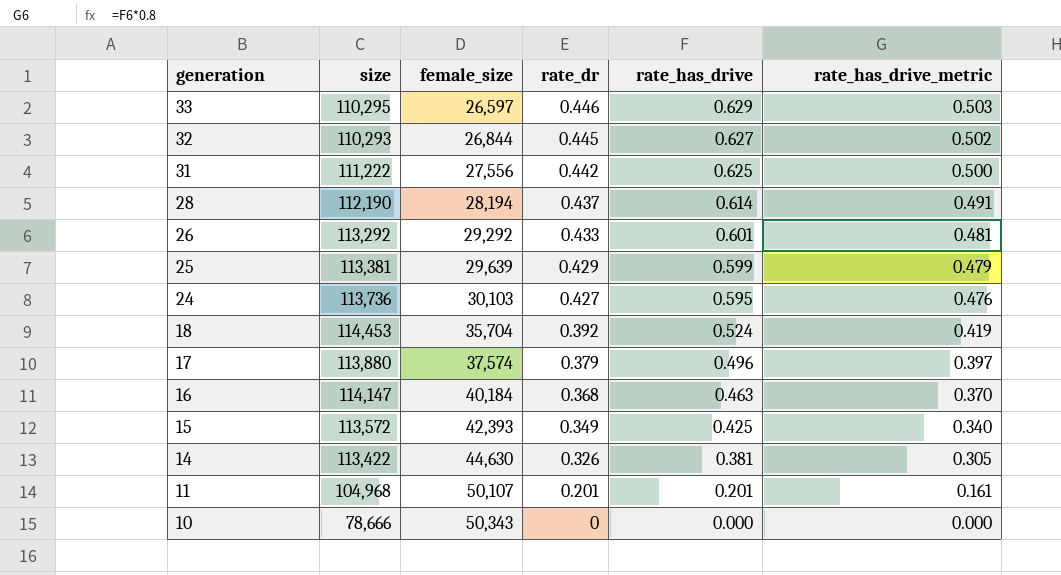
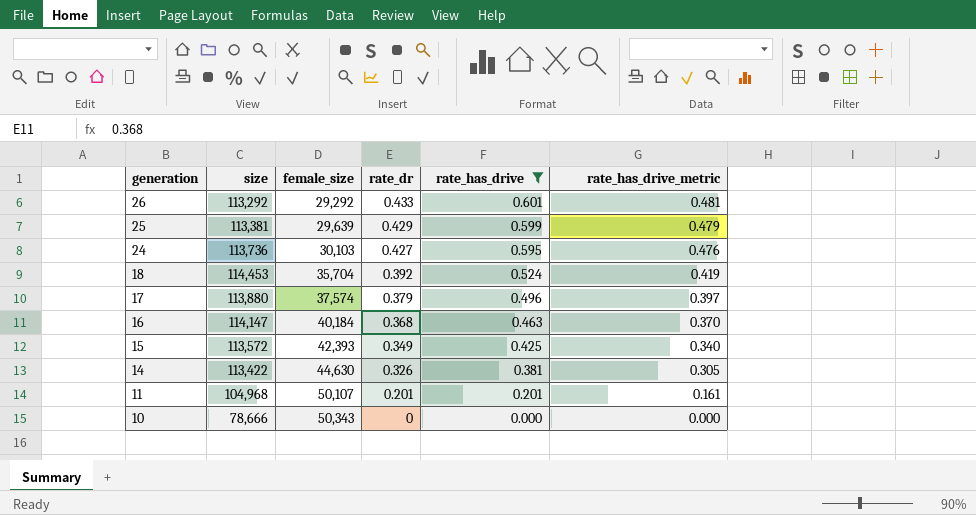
filter: none -> rate_has_drive <= 0.601

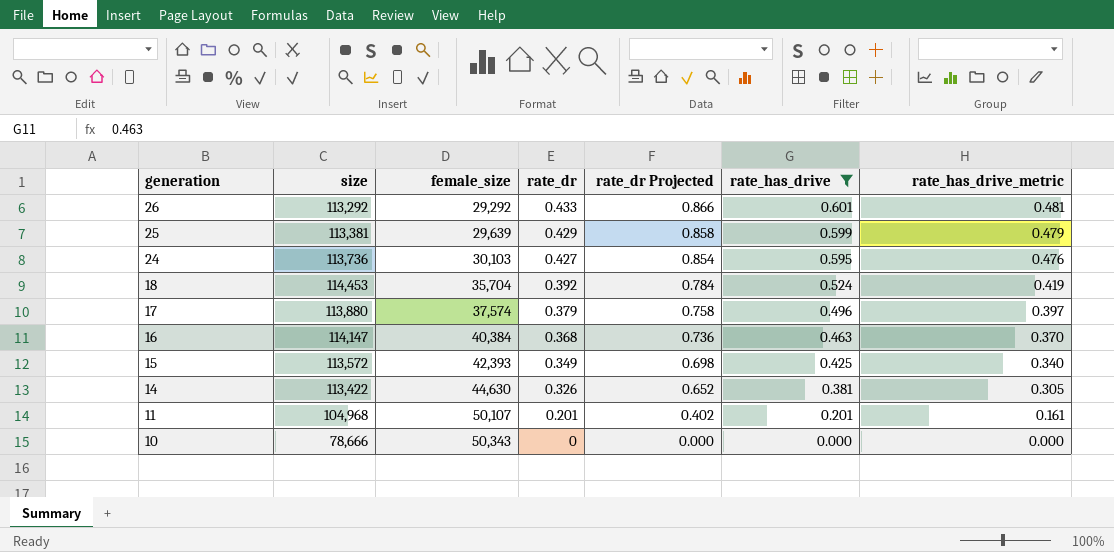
column rate_dr Projected | formula: none -> [rate_dr] * 2
16 | female_size: 40,184 -> 40,384

